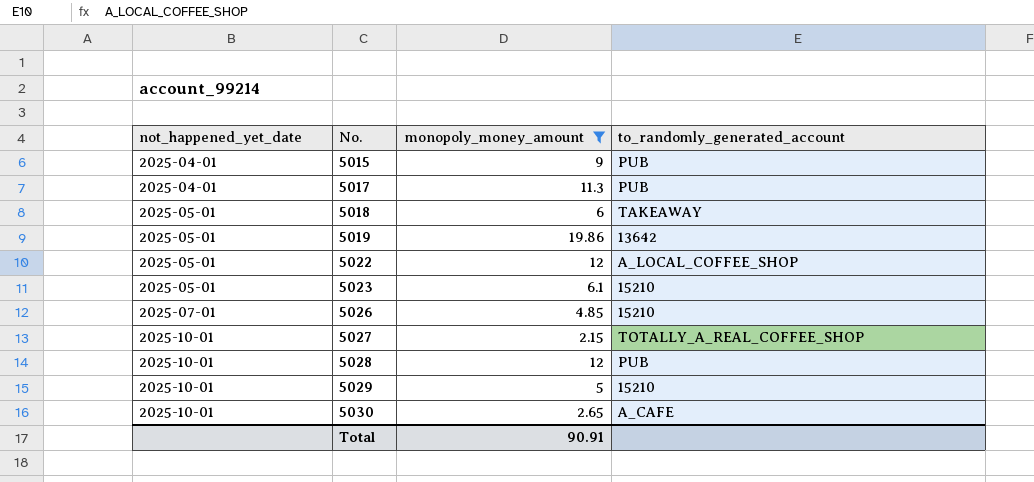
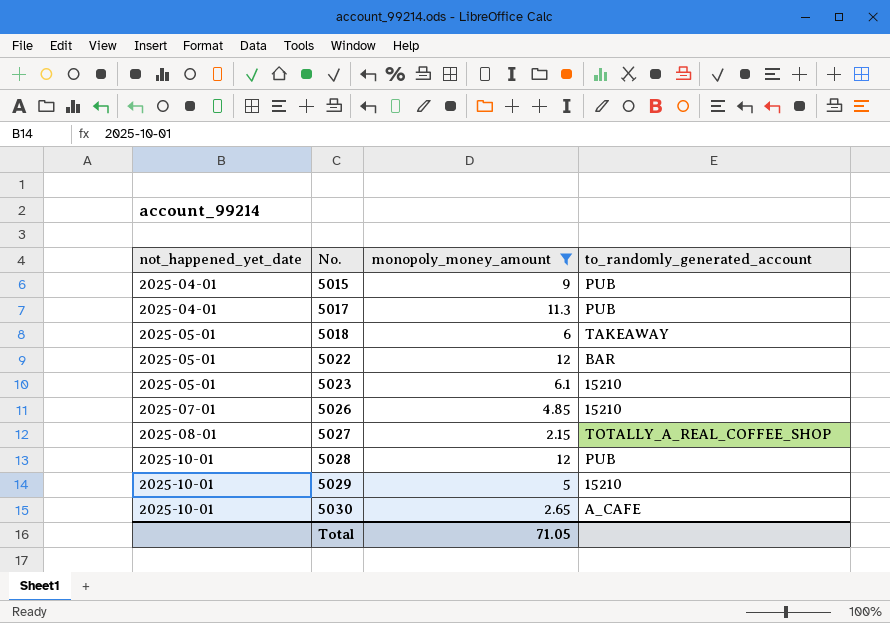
row 5019: 2025-05-01 | 19.86 | 13642 -> none
5022 | to_randomly_generated_account: A_LOCAL_COFFEE_SHOP -> BAR
5027 | not_happened_yet_date: 2025-10-01 -> 2025-08-01
Total | monopoly_money_amount: 90.91 -> 71.05

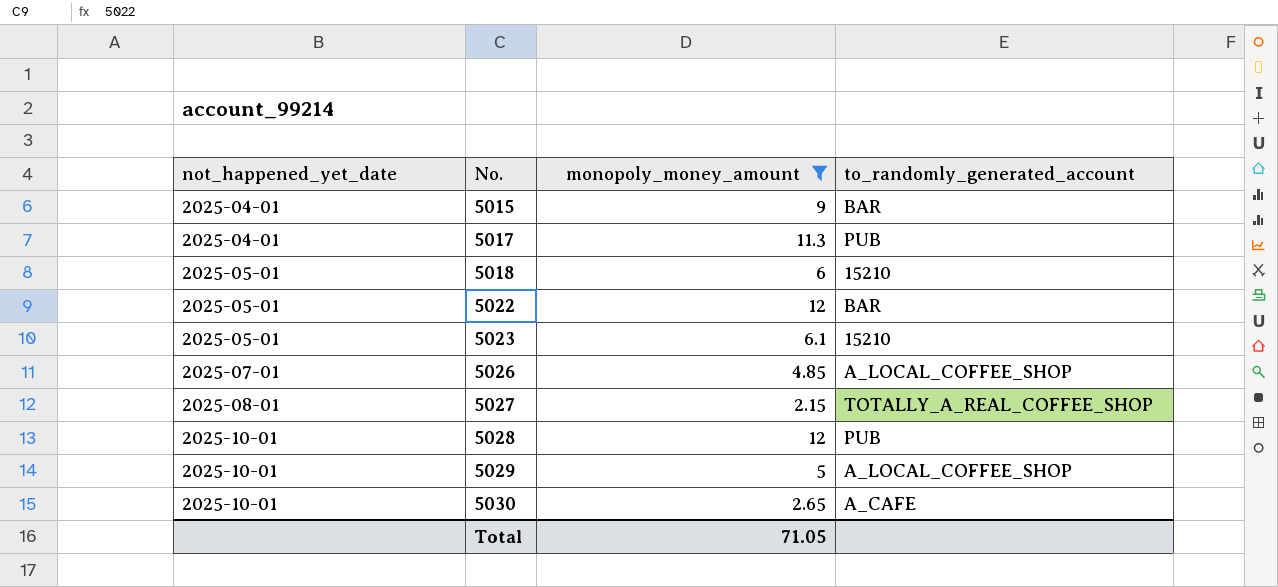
5015 | to_randomly_generated_account: PUB -> BAR
5018 | to_randomly_generated_account: TAKEAWAY -> 15210
5026 | to_randomly_generated_account: 15210 -> A_LOCAL_COFFEE_SHOP
5029 | to_randomly_generated_account: 15210 -> A_LOCAL_COFFEE_SHOP

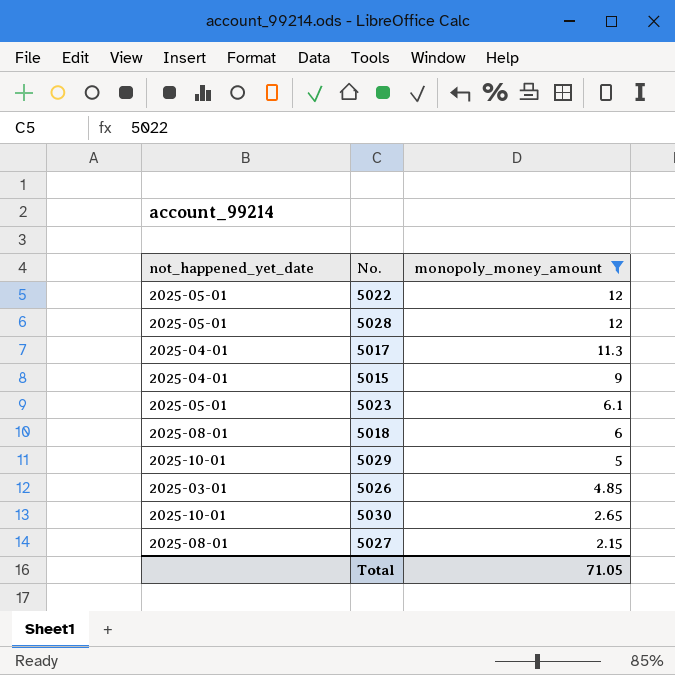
row order: not_happened_yet_date ascending -> monopoly_money_amount descending
column to_randomly_generated_account | position: 4 -> none
5028 | not_happened_yet_date: 2025-10-01 -> 2025-05-01
5018 | not_happened_yet_date: 2025-05-01 -> 2025-08-01
5026 | not_happened_yet_date: 2025-07-01 -> 2025-03-01

